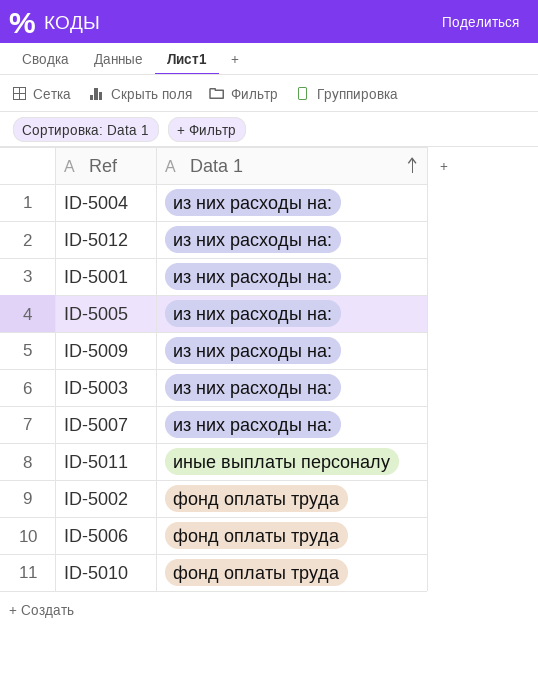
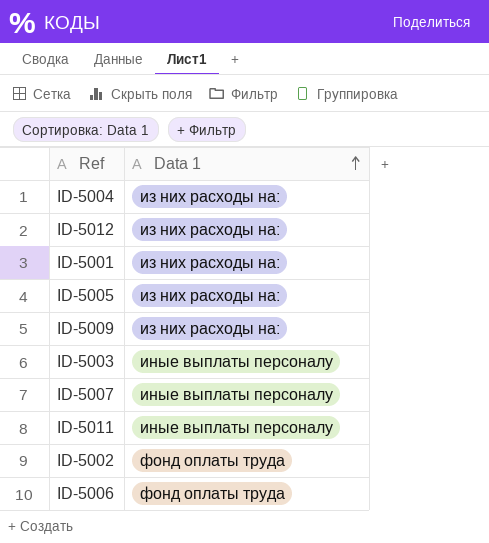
row ID-5010: фонд оплаты труда -> none
ID-5003 | Data 1: из них расходы на: -> иные выплаты персоналу
ID-5007 | Data 1: из них расходы на: -> иные выплаты персоналу

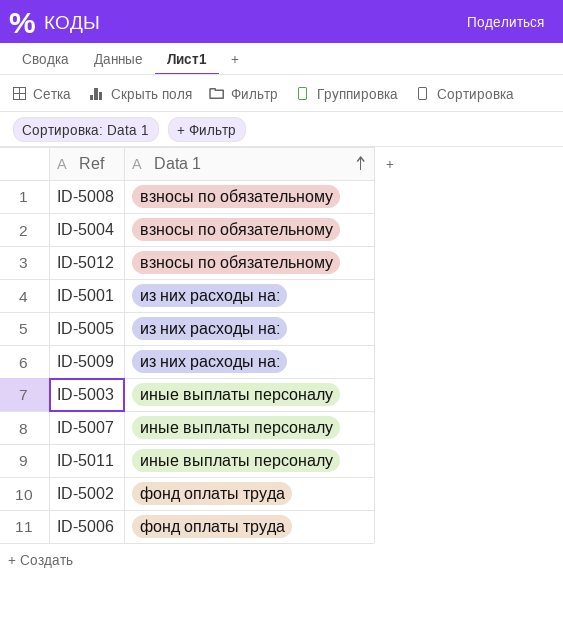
row ID-5008: none -> взносы по обязательному
ID-5004 | Data 1: из них расходы на: -> взносы по обязательному
ID-5012 | Data 1: из них расходы на: -> взносы по обязательному

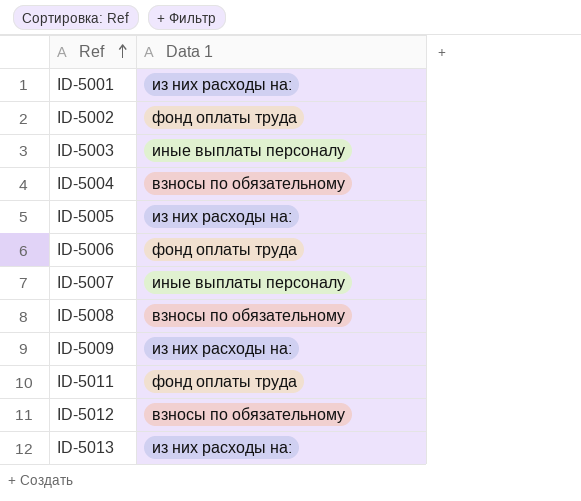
row order: Data 1 ascending -> Ref ascending
ID-5011 | Data 1: иные выплаты персоналу -> фонд оплаты труда
row ID-5013: none -> из них расходы на:

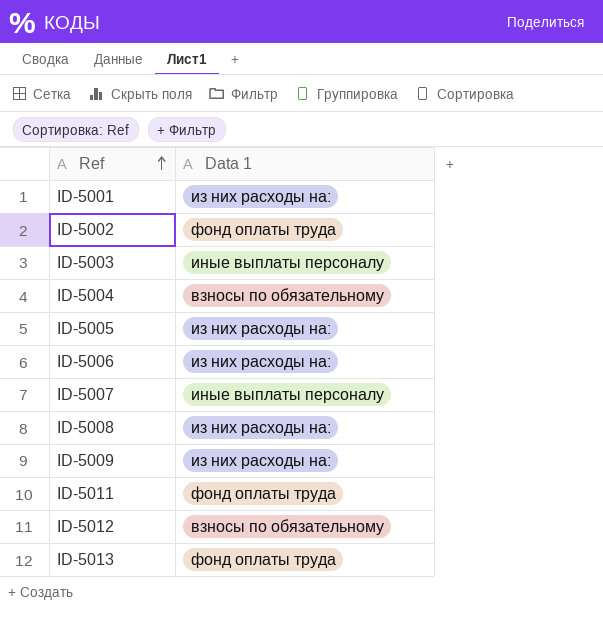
ID-5006 | Data 1: фонд оплаты труда -> из них расходы на:
ID-5008 | Data 1: взносы по обязательному -> из них расходы на:
ID-5013 | Data 1: из них расходы на: -> фонд оплаты труда

